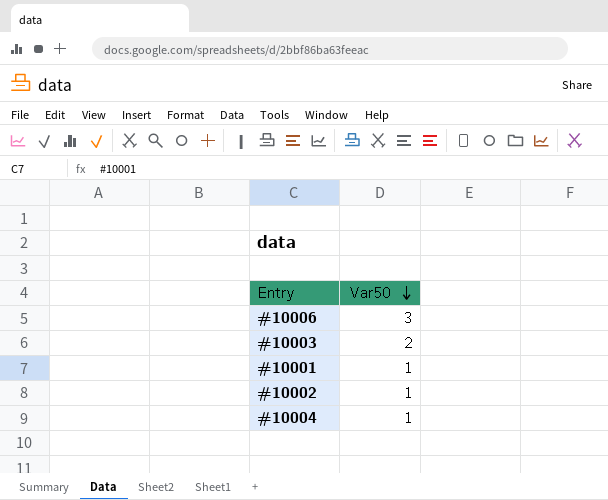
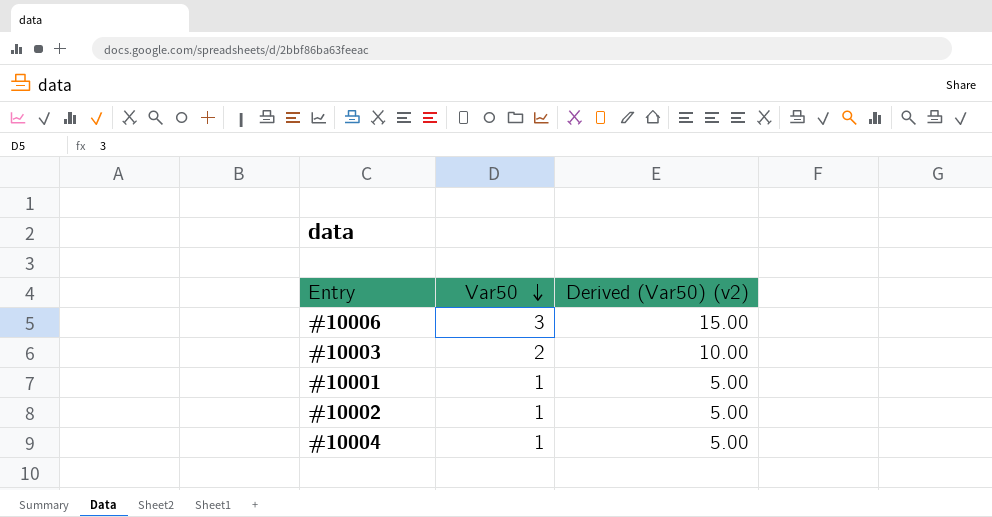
column Derived (Var50) (v2) | formula: none -> [Var50] * 5

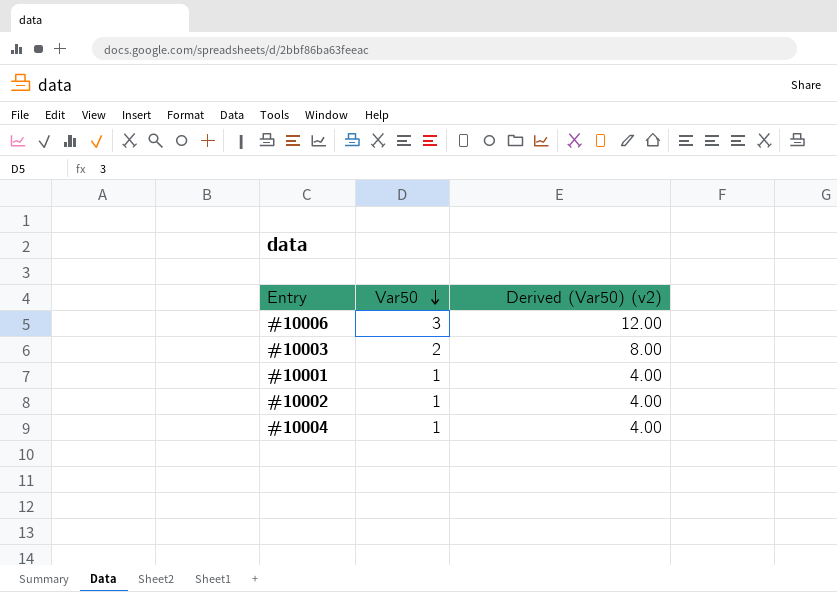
column Derived (Var50) (v2) | formula: [Var50] * 5 -> [Var50] * 4

